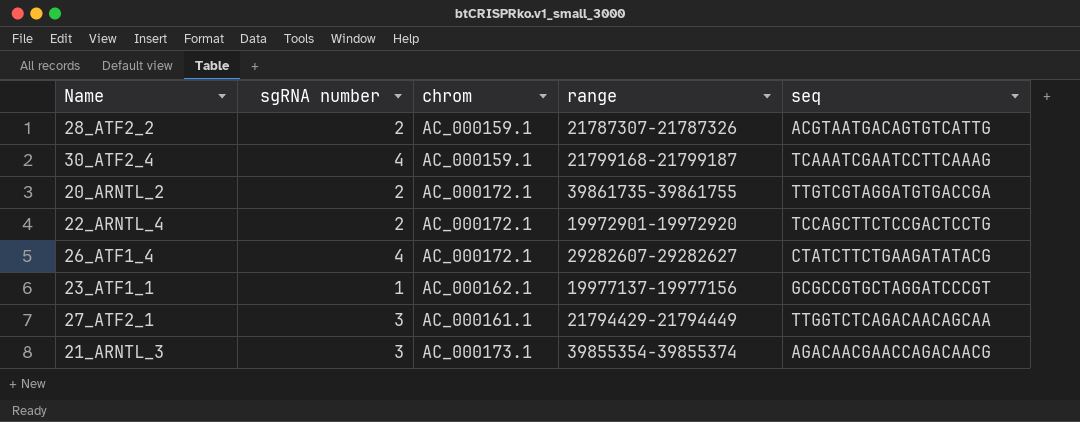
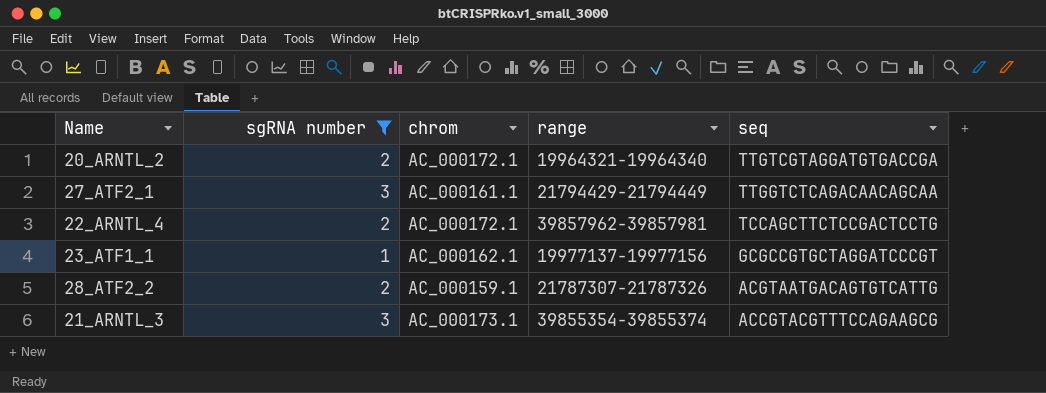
filter: none -> sgRNA number != 4
row order: none -> seq descending
20_ARNTL_2 | range: 39861735-39861755 -> 19964321-19964340
22_ARNTL_4 | range: 19972901-19972920 -> 39857962-39857981
21_ARNTL_3 | seq: AGACAACGAACCAGACAACG -> ACCGTACGTTTCCAGAAGCG

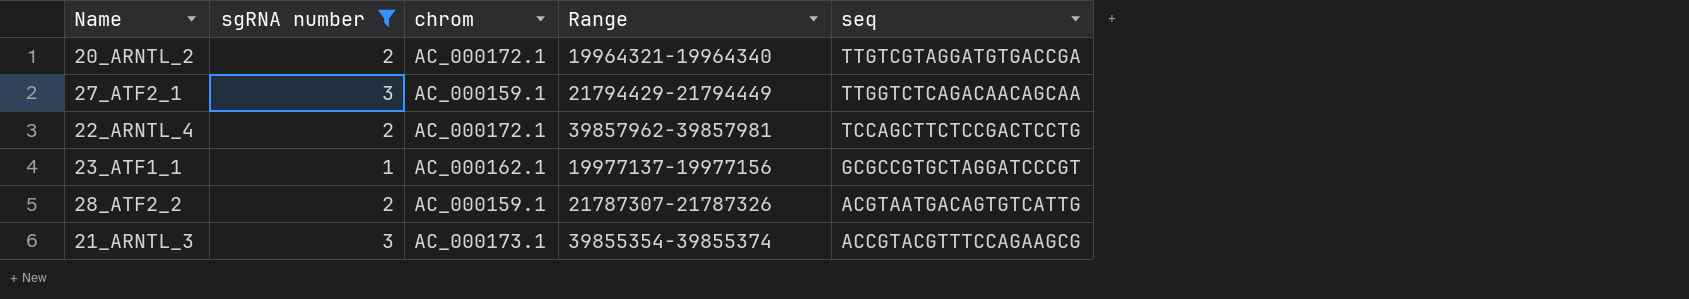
column name: range -> Range
27_ATF2_1 | chrom: AC_000161.1 -> AC_000159.1

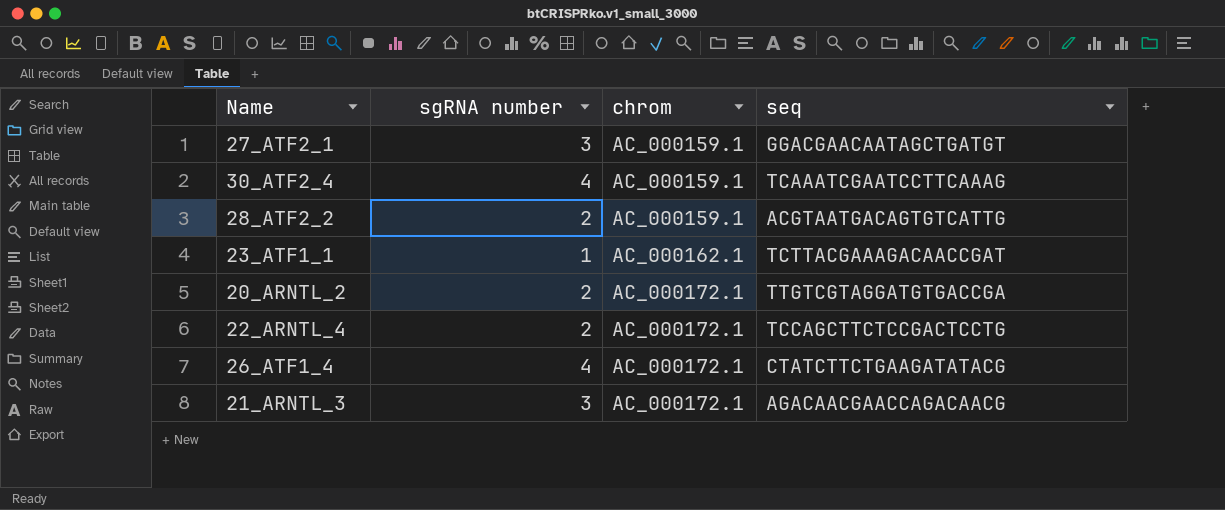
filter: sgRNA number != 4 -> none
row order: seq descending -> chrom ascending
column Range | position: 4 -> none
27_ATF2_1 | seq: TTGGTCTCAGACAACAGCAA -> GGACGAACAATAGCTGATGT
23_ATF1_1 | seq: GCGCCGTGCTAGGATCCCGT -> TCTTACGAAAGACAACCGAT
21_ARNTL_3 | chrom: AC_000173.1 -> AC_000172.1
21_ARNTL_3 | seq: ACCGTACGTTTCCAGAAGCG -> AGACAACGAACCAGACAACG

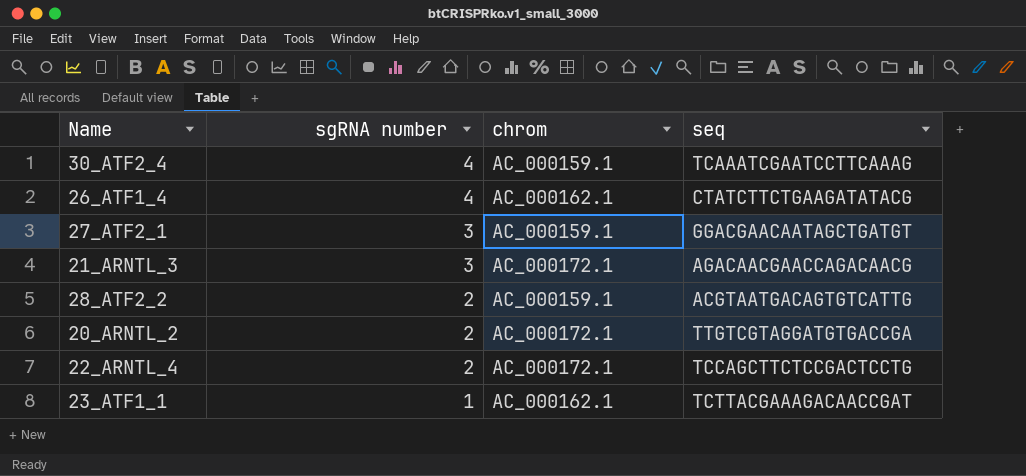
row order: chrom ascending -> sgRNA number descending
26_ATF1_4 | chrom: AC_000172.1 -> AC_000162.1

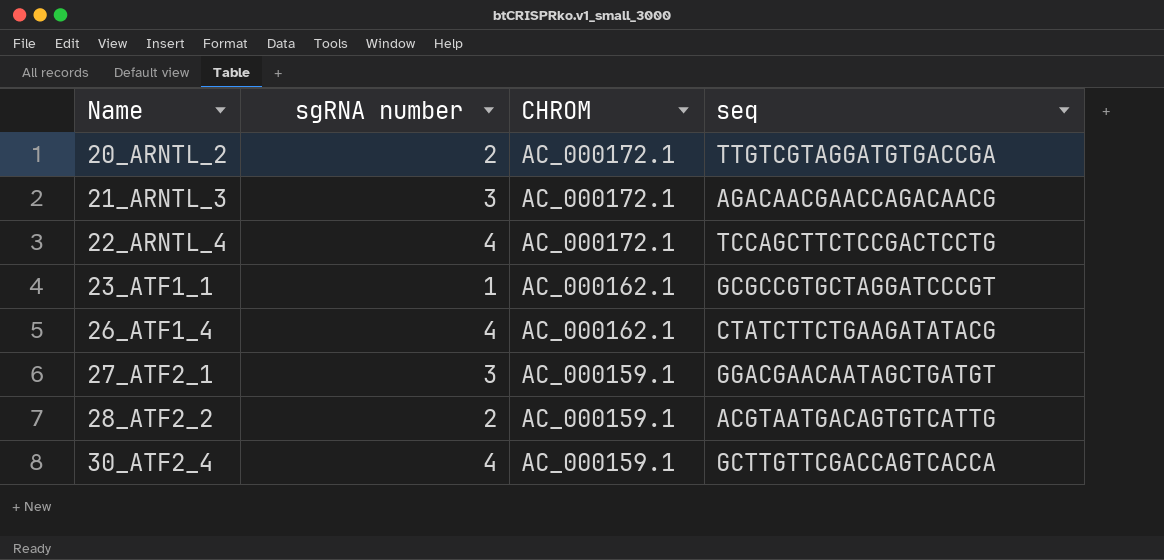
row order: sgRNA number descending -> Name ascending
column name: chrom -> CHROM
22_ARNTL_4 | sgRNA number: 2 -> 4
23_ATF1_1 | seq: TCTTACGAAAGACAACCGAT -> GCGCCGTGCTAGGATCCCGT
30_ATF2_4 | seq: TCAAATCGAATCCTTCAAAG -> GCTTGTTCGACCAGTCACCA

